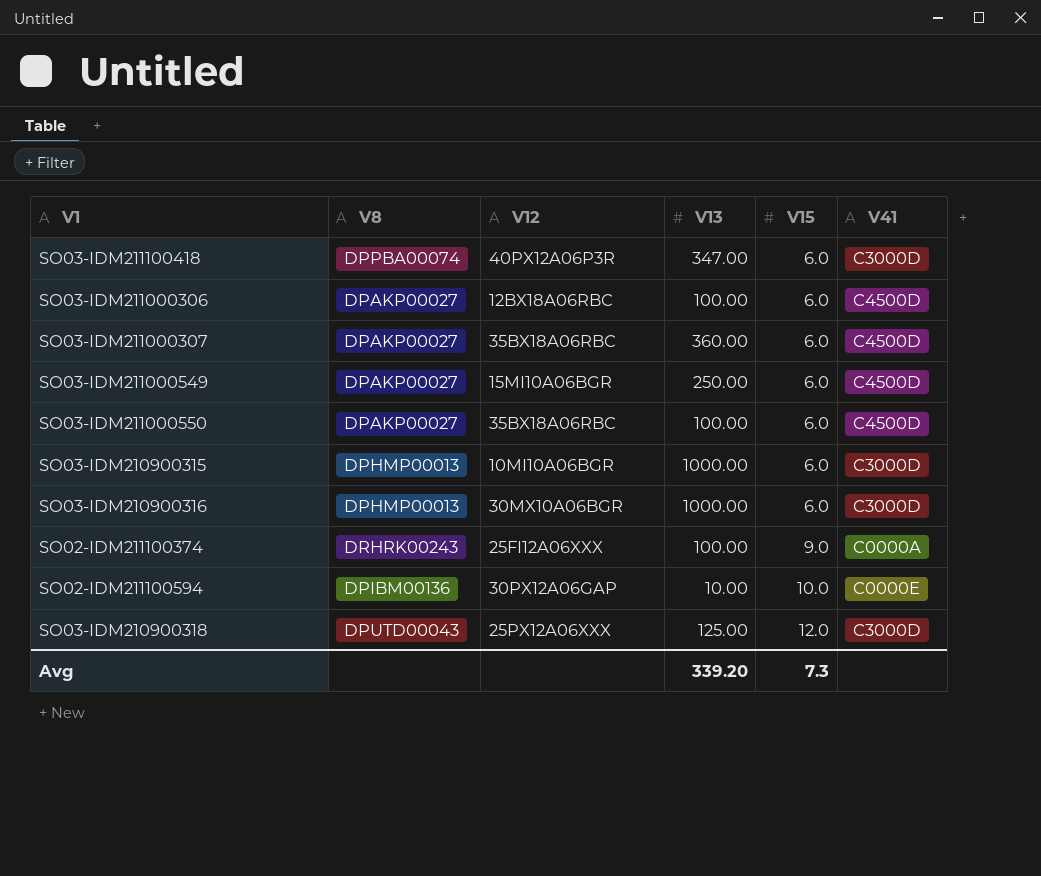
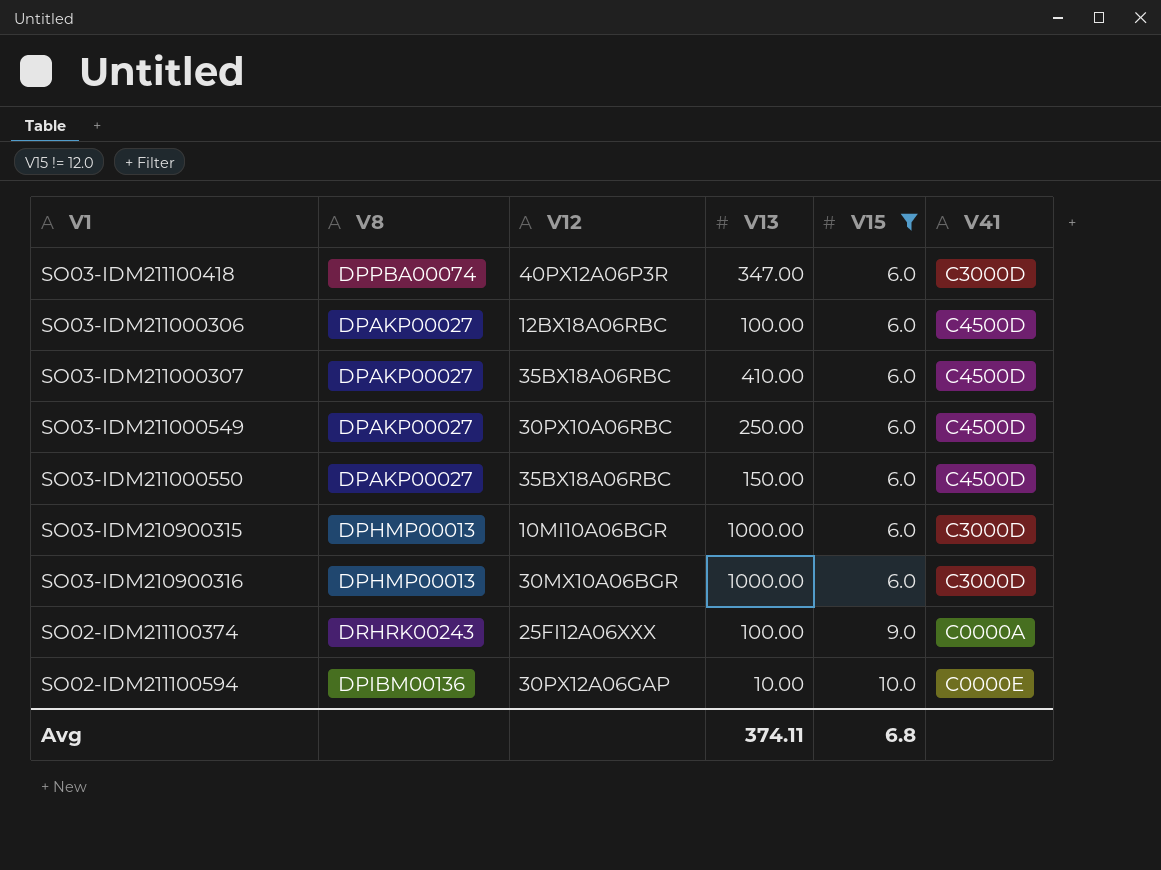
filter: none -> V15 != 12.0
SO03-IDM211000307 | V13: 360.00 -> 410.00
SO03-IDM211000549 | V12: 15MI10A06BGR -> 30PX10A06RBC
SO03-IDM211000550 | V13: 100.00 -> 150.00
Avg | V13: 339.20 -> 374.11
Avg | V15: 7.3 -> 6.8

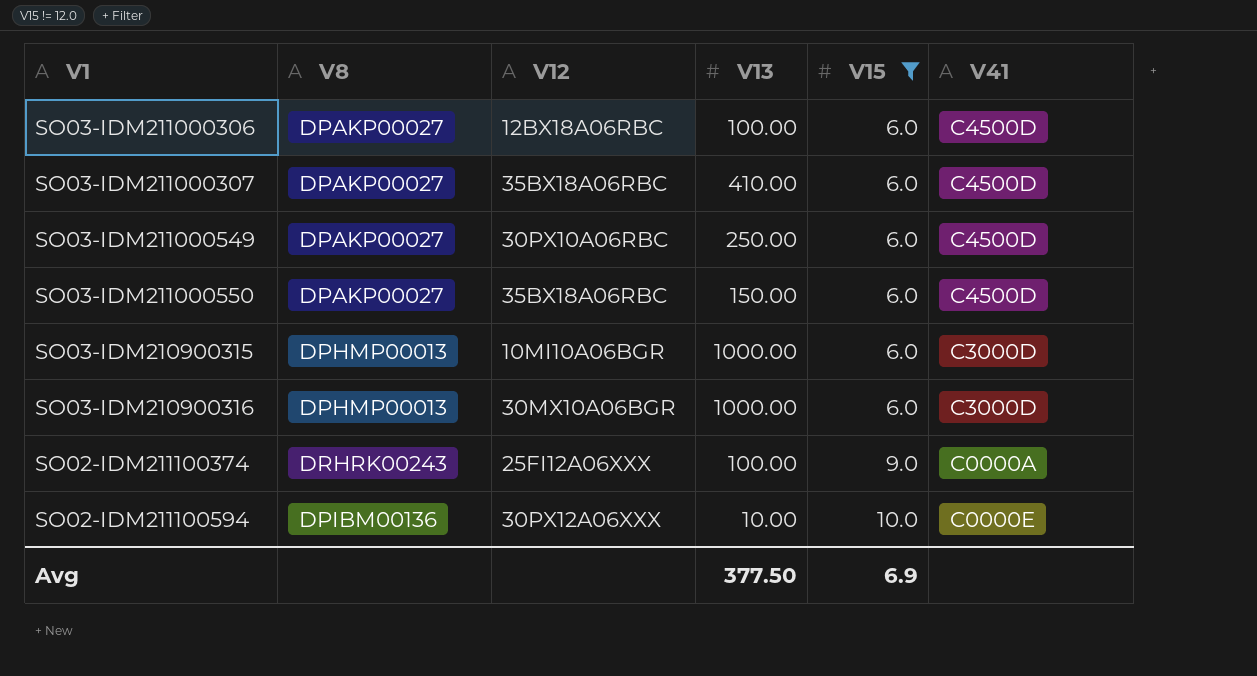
row SO03-IDM211100418: DPPBA00074 | 40PX12A06P3R | 347.00 | 6.0 | C3000D -> none
SO02-IDM211100594 | V12: 30PX12A06GAP -> 30PX12A06XXX
Avg | V13: 374.11 -> 377.50
Avg | V15: 6.8 -> 6.9

